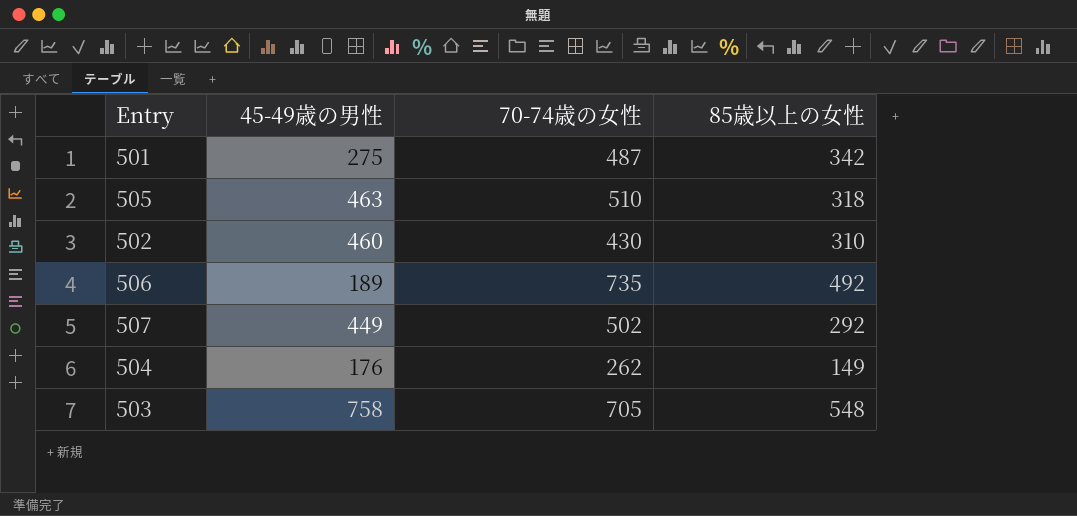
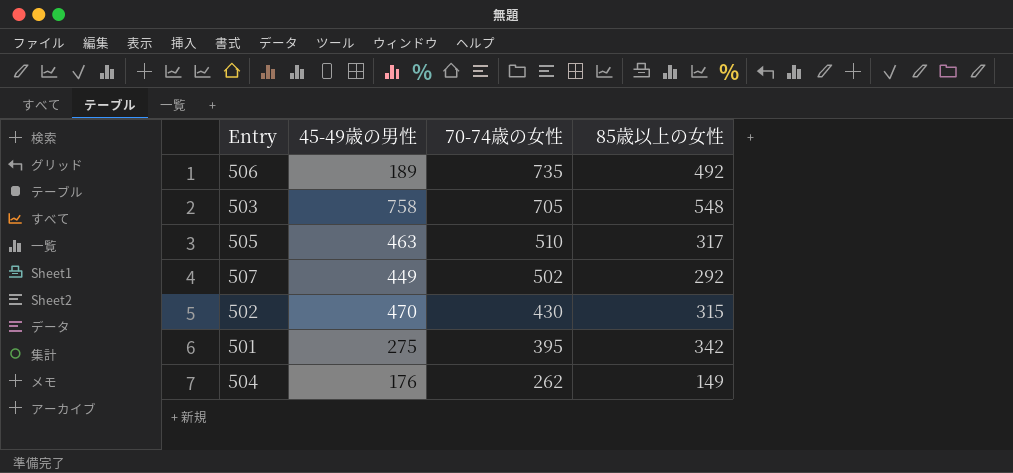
row order: none -> 70-74歳の女性 descending
505 | 85歳以上の女性: 318 -> 317
502 | 45-49歳の男性: 460 -> 470
502 | 85歳以上の女性: 310 -> 315
501 | 70-74歳の女性: 487 -> 395

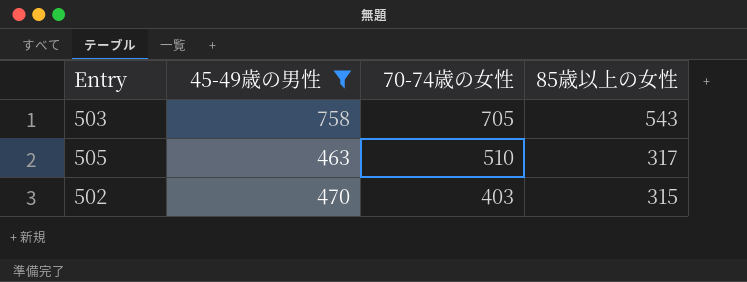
filter: none -> 45-49歳の男性 >= 463
503 | 85歳以上の女性: 548 -> 543
502 | 70-74歳の女性: 430 -> 403

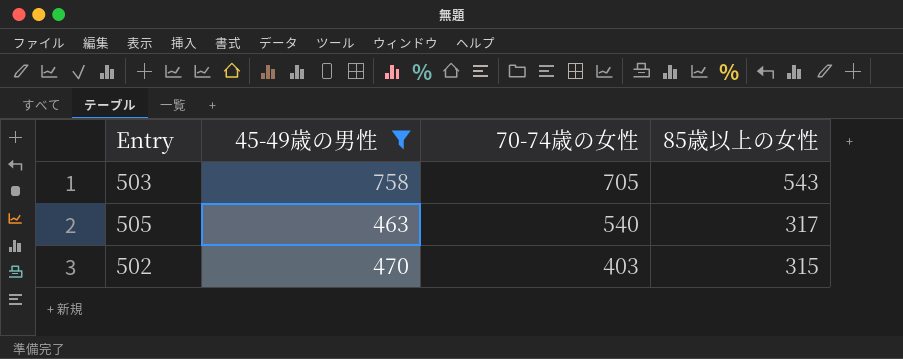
505 | 70-74歳の女性: 510 -> 540

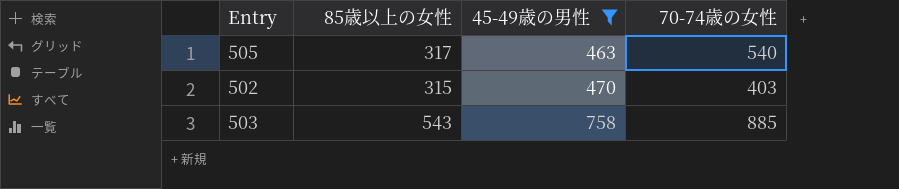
row order: 70-74歳の女性 descending -> 45-49歳の男性 ascending
column 85歳以上の女性 | position: 4 -> 2
503 | 70-74歳の女性: 705 -> 885

